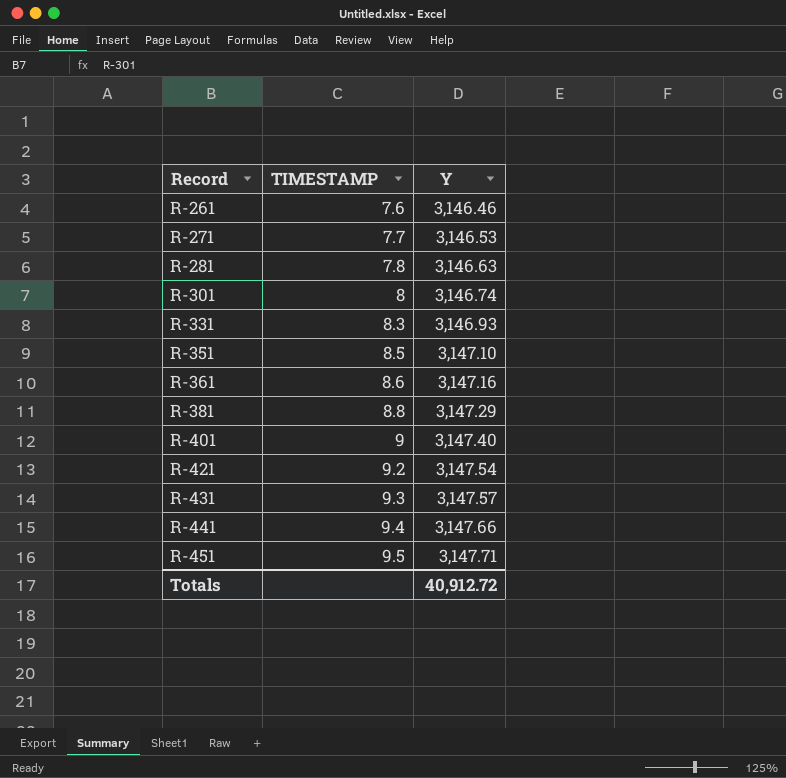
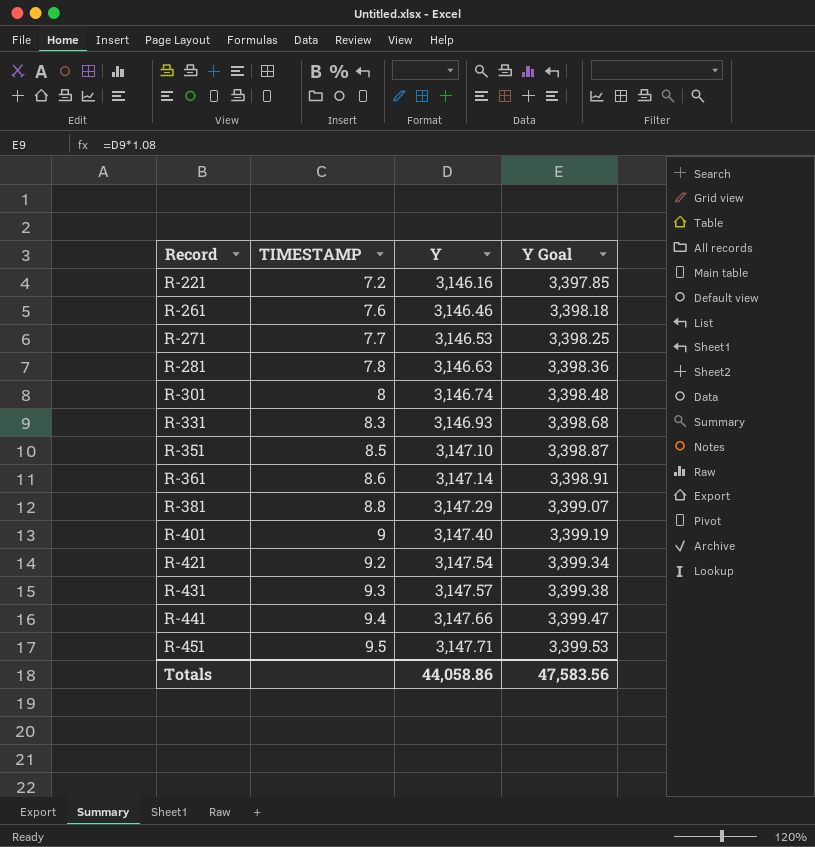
column Y Goal | formula: none -> [Y] * 1.08
row R-221: none -> 7.2 | 3,146.16 | 3,397.85
R-361 | Y: 3,147.16 -> 3,147.14
Totals | Y: 40,912.72 -> 44,058.86

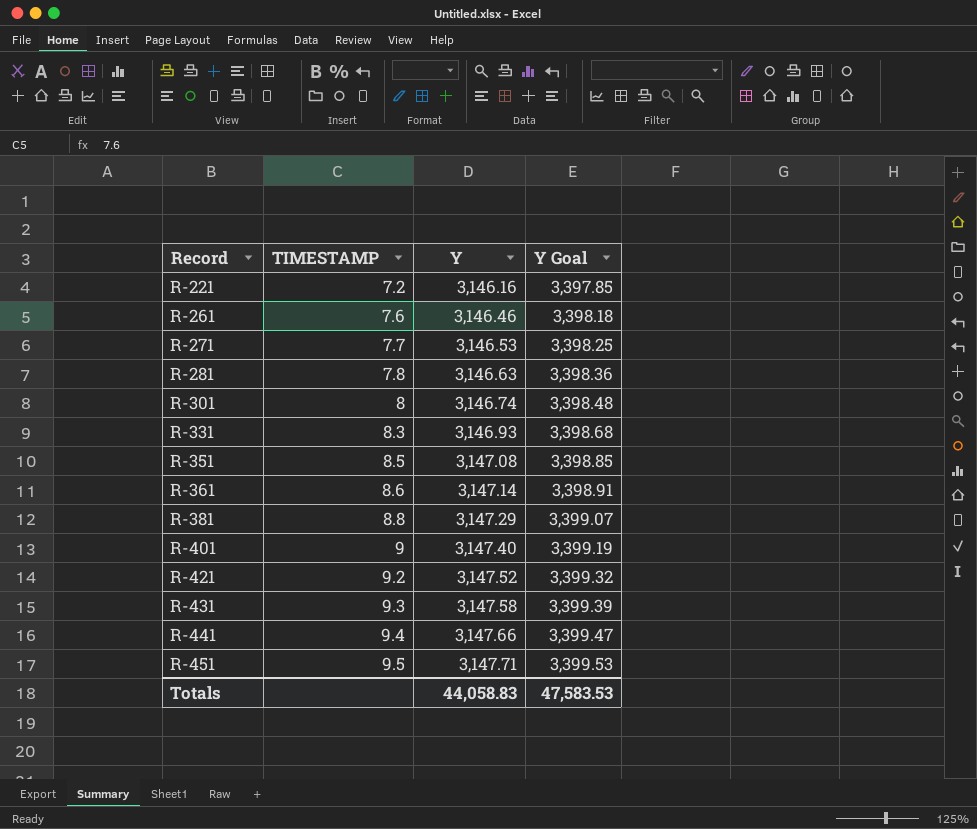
R-351 | Y: 3,147.10 -> 3,147.08
R-351 | Y Goal: 3,398.87 -> 3,398.85
R-421 | Y: 3,147.54 -> 3,147.52
R-421 | Y Goal: 3,399.34 -> 3,399.32
R-431 | Y: 3,147.57 -> 3,147.58
R-431 | Y Goal: 3,399.38 -> 3,399.39
Totals | Y: 44,058.86 -> 44,058.83
Totals | Y Goal: 47,583.56 -> 47,583.53

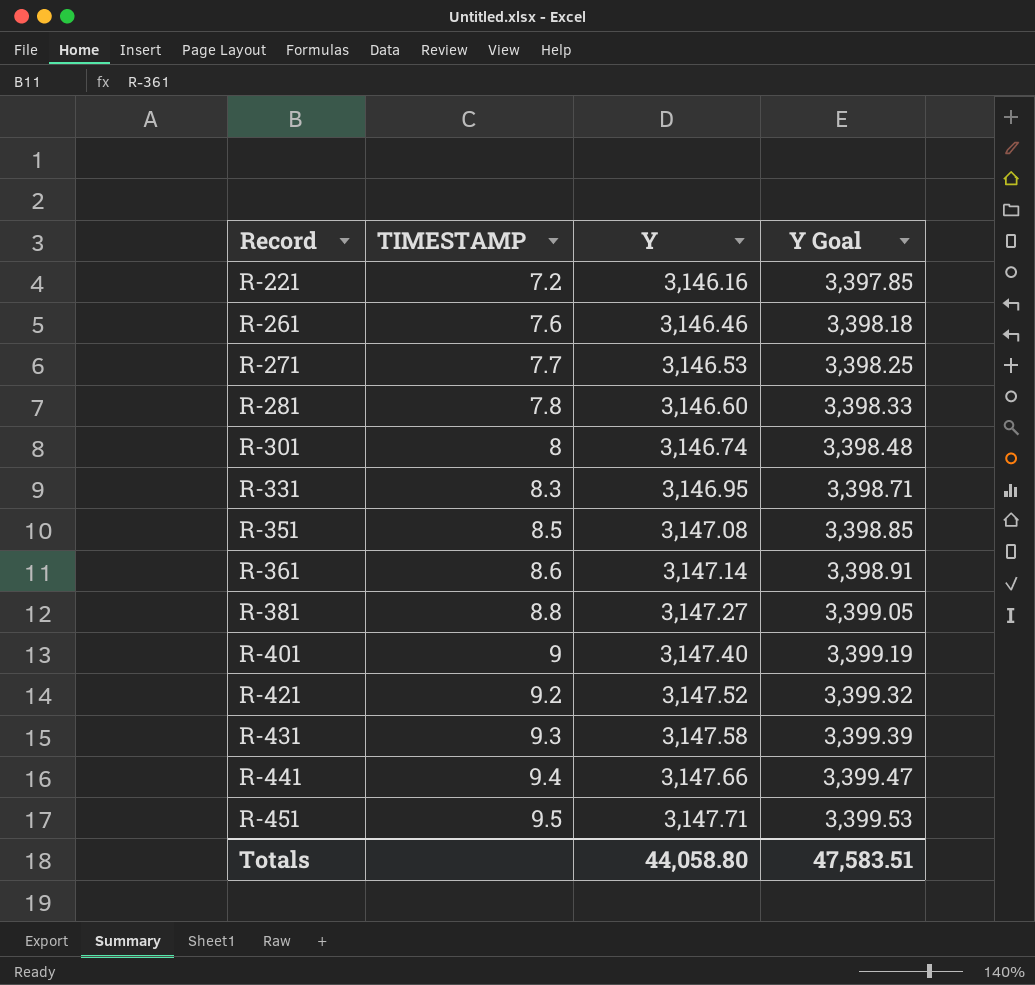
R-281 | Y: 3,146.63 -> 3,146.60
R-281 | Y Goal: 3,398.36 -> 3,398.33
R-331 | Y: 3,146.93 -> 3,146.95
R-331 | Y Goal: 3,398.68 -> 3,398.71
R-381 | Y: 3,147.29 -> 3,147.27
R-381 | Y Goal: 3,399.07 -> 3,399.05
Totals | Y: 44,058.83 -> 44,058.80
Totals | Y Goal: 47,583.53 -> 47,583.51

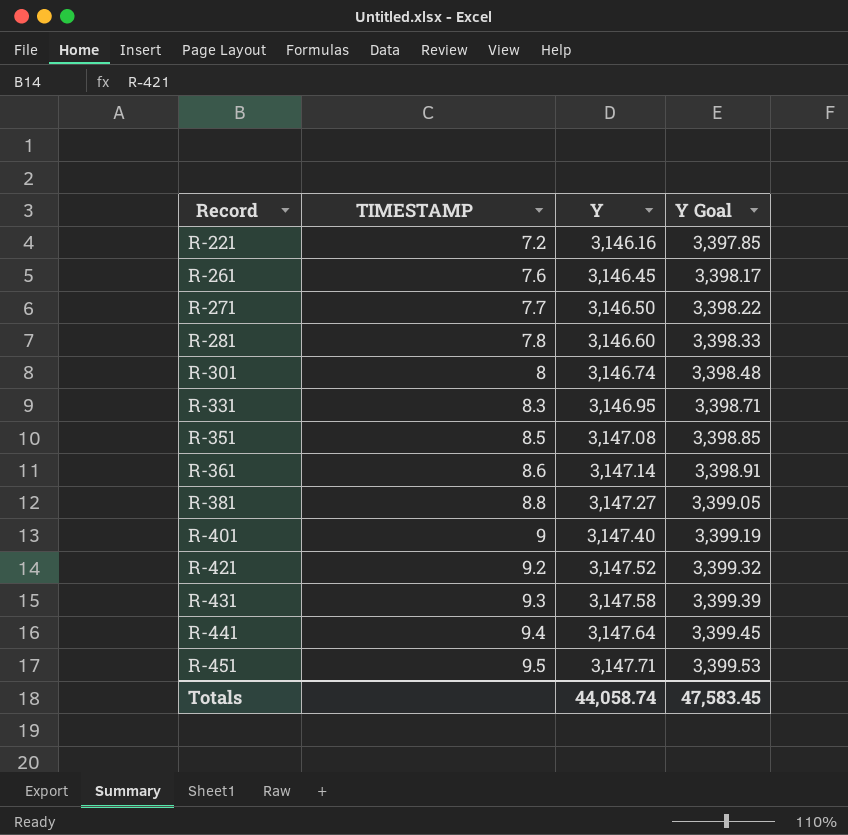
R-261 | Y: 3,146.46 -> 3,146.45
R-261 | Y Goal: 3,398.18 -> 3,398.17
R-271 | Y: 3,146.53 -> 3,146.50
R-271 | Y Goal: 3,398.25 -> 3,398.22
R-441 | Y: 3,147.66 -> 3,147.64
R-441 | Y Goal: 3,399.47 -> 3,399.45
Totals | Y: 44,058.80 -> 44,058.74
Totals | Y Goal: 47,583.51 -> 47,583.45

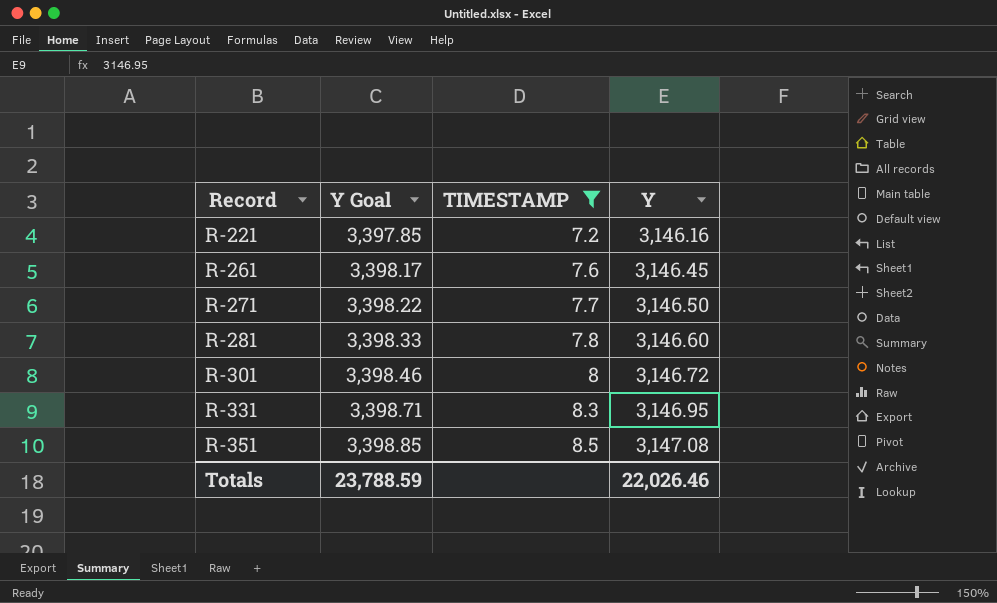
filter: none -> TIMESTAMP <= 8.5
column Y Goal | position: 4 -> 2
R-301 | Y Goal: 3,398.48 -> 3,398.46
R-301 | Y: 3,146.74 -> 3,146.72
Totals | Y Goal: 47,583.45 -> 23,788.59
Totals | Y: 44,058.74 -> 22,026.46

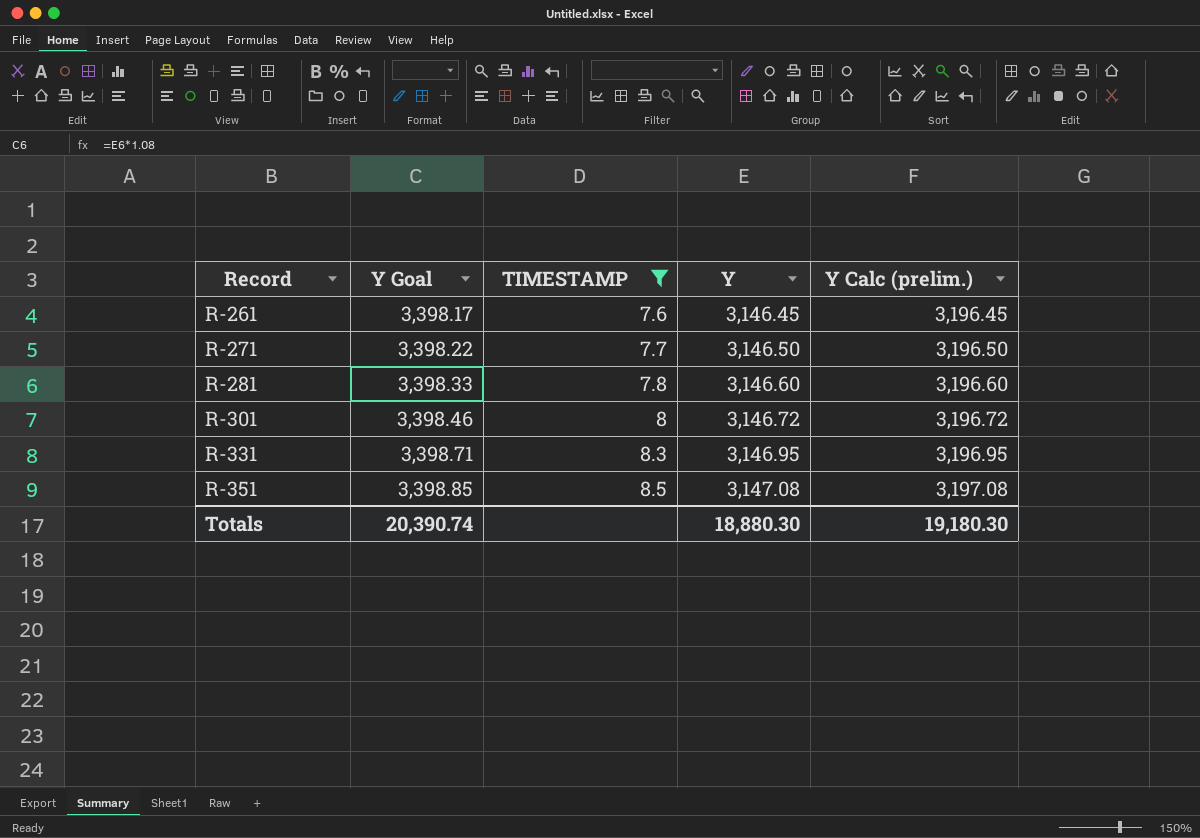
column Y Calc (prelim.) | formula: none -> [Y] + 50
row R-221: 3,397.85 | 7.2 | 3,146.16 -> none
Totals | Y Goal: 23,788.59 -> 20,390.74
Totals | Y: 22,026.46 -> 18,880.30

